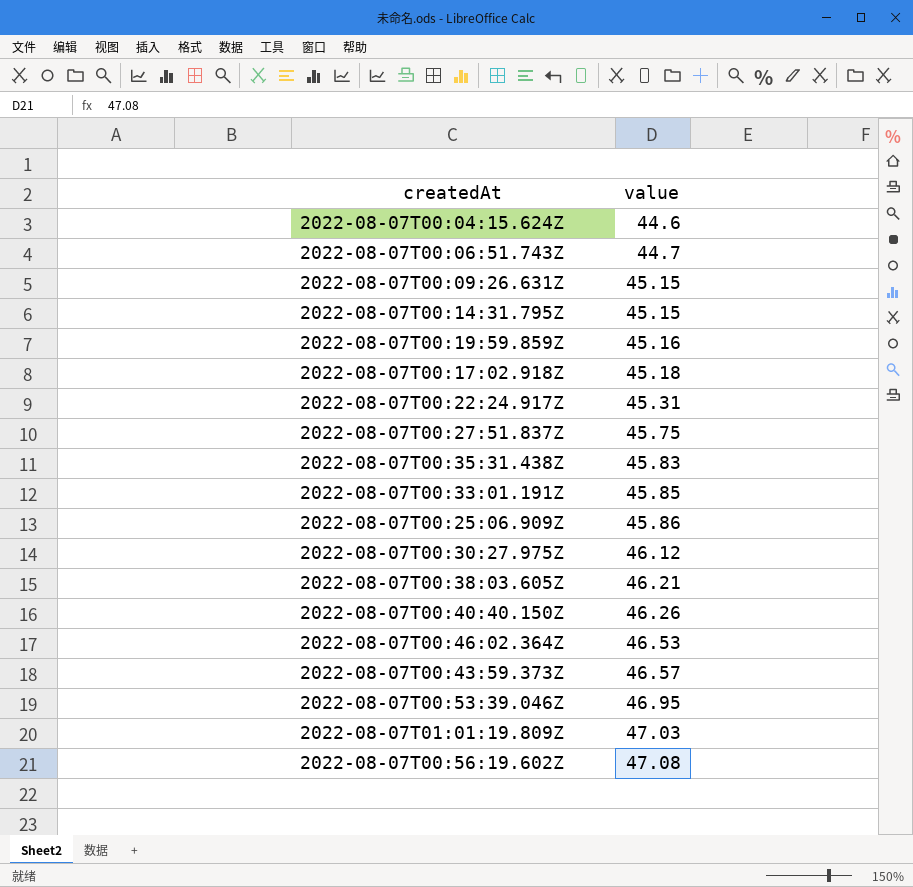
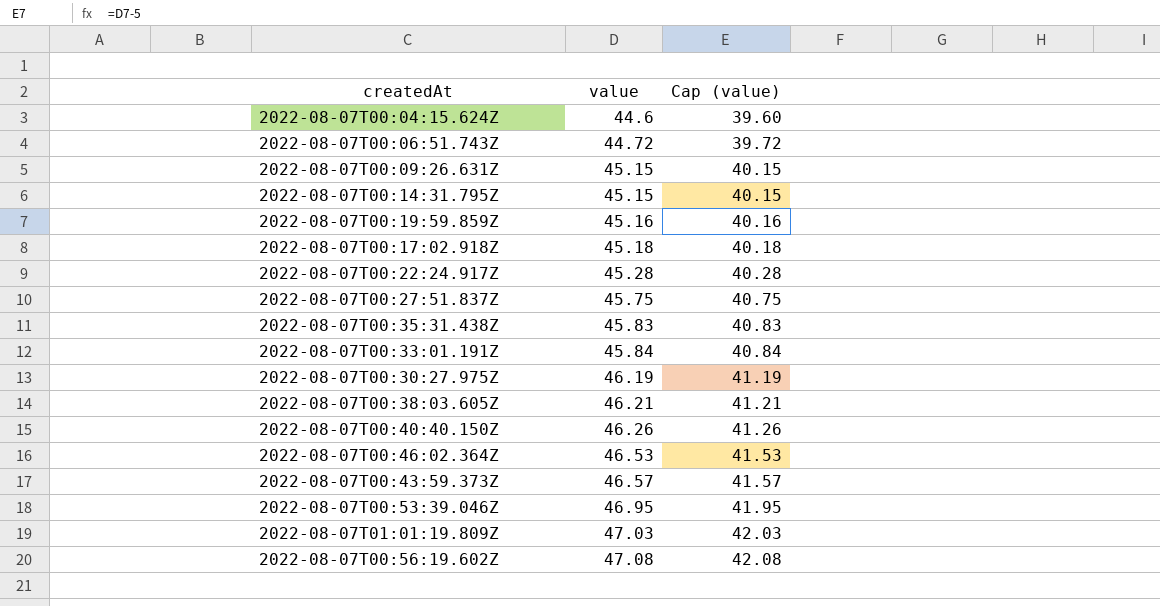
column Cap (value) | formula: none -> [value] - 5
row 2022-08-07T00:25:06.909Z: 45.86 -> none
2022-08-07T00:06:51.743Z | value: 44.7 -> 44.72
2022-08-07T00:22:24.917Z | value: 45.31 -> 45.28
2022-08-07T00:33:01.191Z | value: 45.85 -> 45.84
2022-08-07T00:30:27.975Z | value: 46.12 -> 46.19

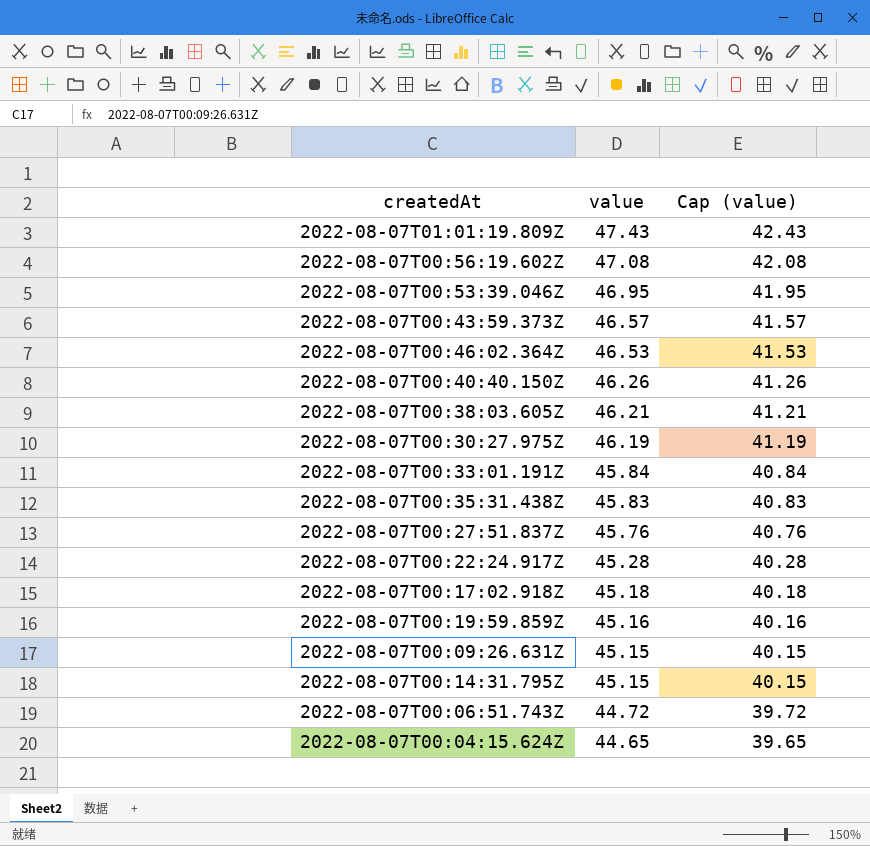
row order: value ascending -> value descending
2022-08-07T01:01:19.809Z | value: 47.03 -> 47.43
2022-08-07T01:01:19.809Z | Cap (value): 42.03 -> 42.43
2022-08-07T00:27:51.837Z | value: 45.75 -> 45.76
2022-08-07T00:27:51.837Z | Cap (value): 40.75 -> 40.76
2022-08-07T00:04:15.624Z | value: 44.6 -> 44.65
2022-08-07T00:04:15.624Z | Cap (value): 39.60 -> 39.65

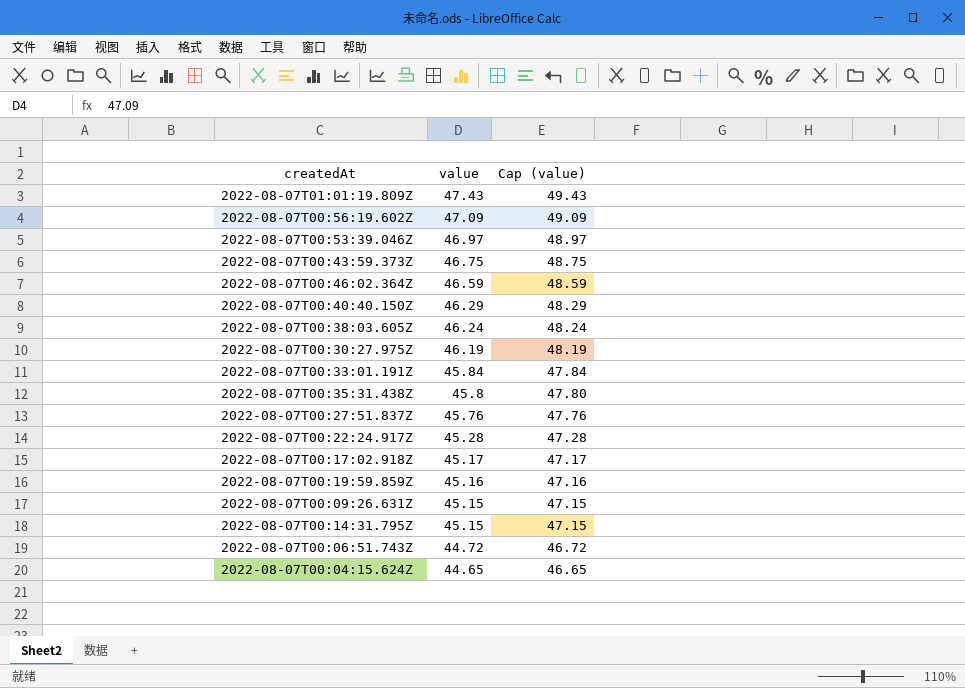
column Cap (value) | formula: [value] - 5 -> [value] + 2
2022-08-07T00:56:19.602Z | value: 47.08 -> 47.09
2022-08-07T00:53:39.046Z | value: 46.95 -> 46.97
2022-08-07T00:43:59.373Z | value: 46.57 -> 46.75
2022-08-07T00:46:02.364Z | value: 46.53 -> 46.59
2022-08-07T00:40:40.150Z | value: 46.26 -> 46.29
2022-08-07T00:38:03.605Z | value: 46.21 -> 46.24
2022-08-07T00:35:31.438Z | value: 45.83 -> 45.8
2022-08-07T00:17:02.918Z | value: 45.18 -> 45.17

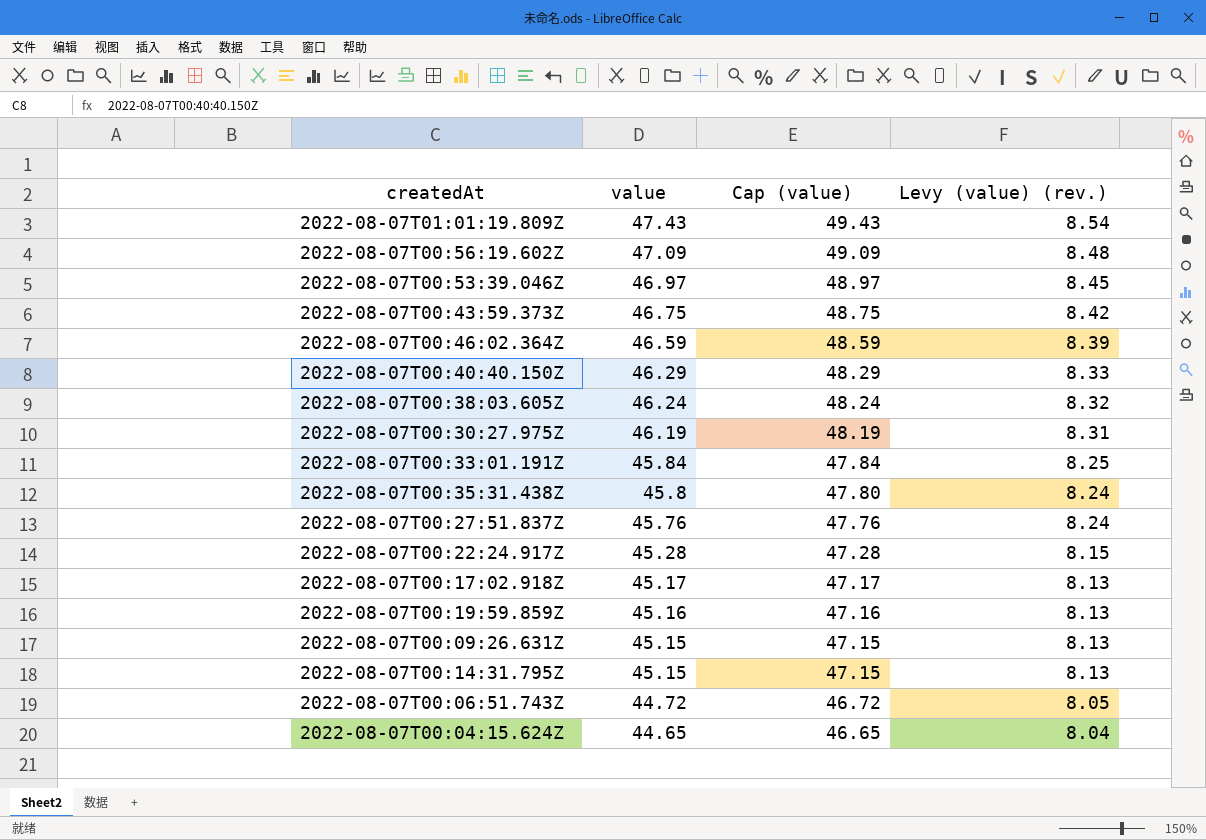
column Levy (value) (rev.) | formula: none -> [value] * 0.18

